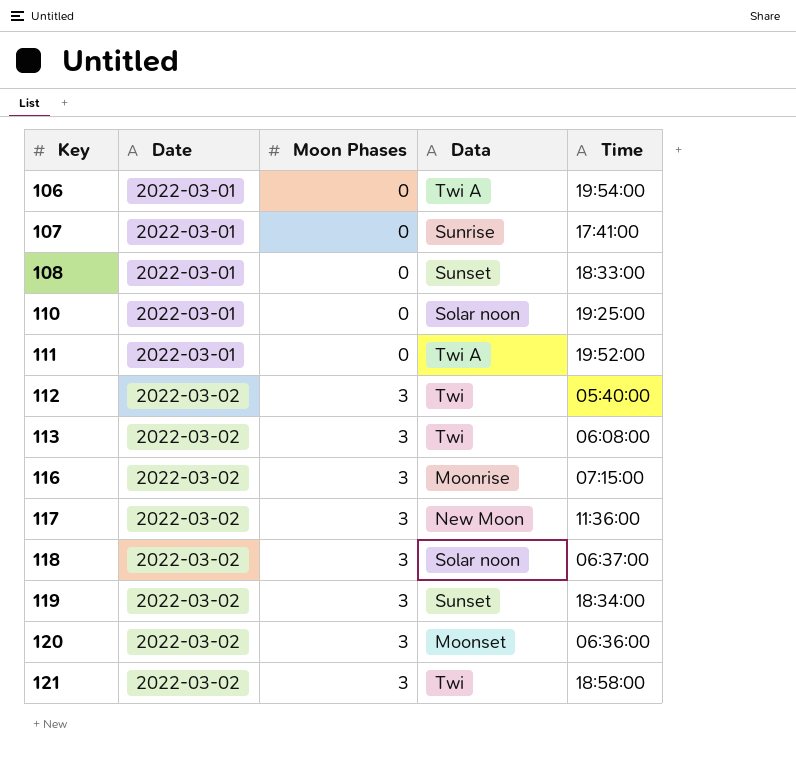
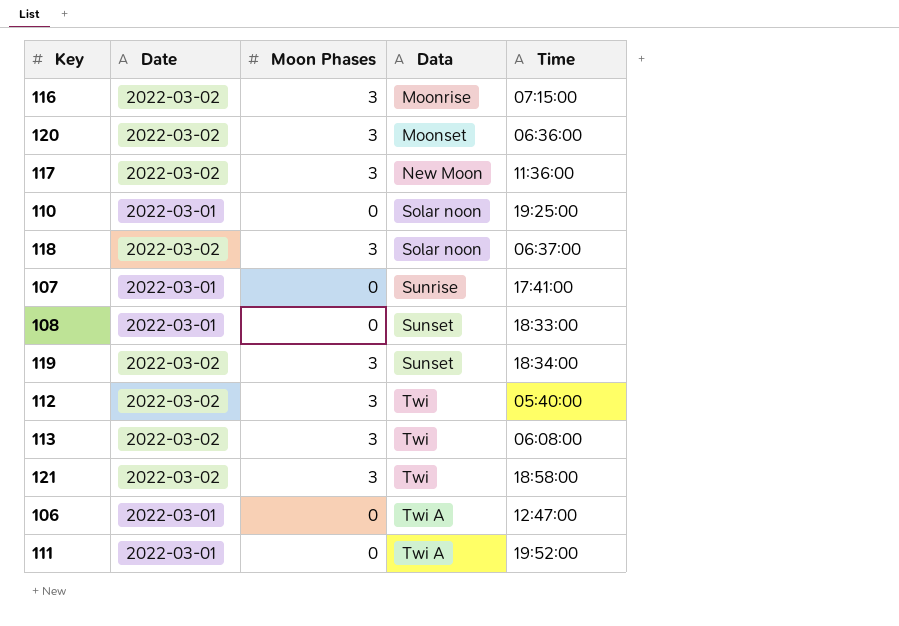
row order: Key ascending -> Data ascending
106 | Time: 19:54:00 -> 12:47:00

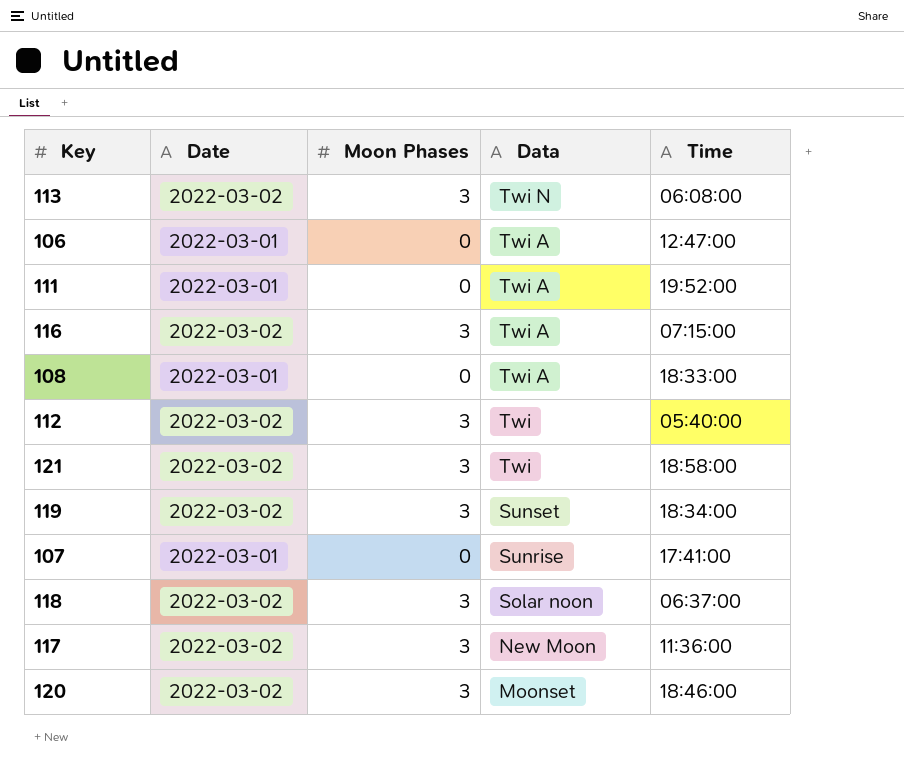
row order: Data ascending -> Data descending
row 110: 2022-03-01 | 0 | Solar noon | 19:25:00 -> none
113 | Data: Twi -> Twi N
116 | Data: Moonrise -> Twi A
108 | Data: Sunset -> Twi A
120 | Time: 06:36:00 -> 18:46:00

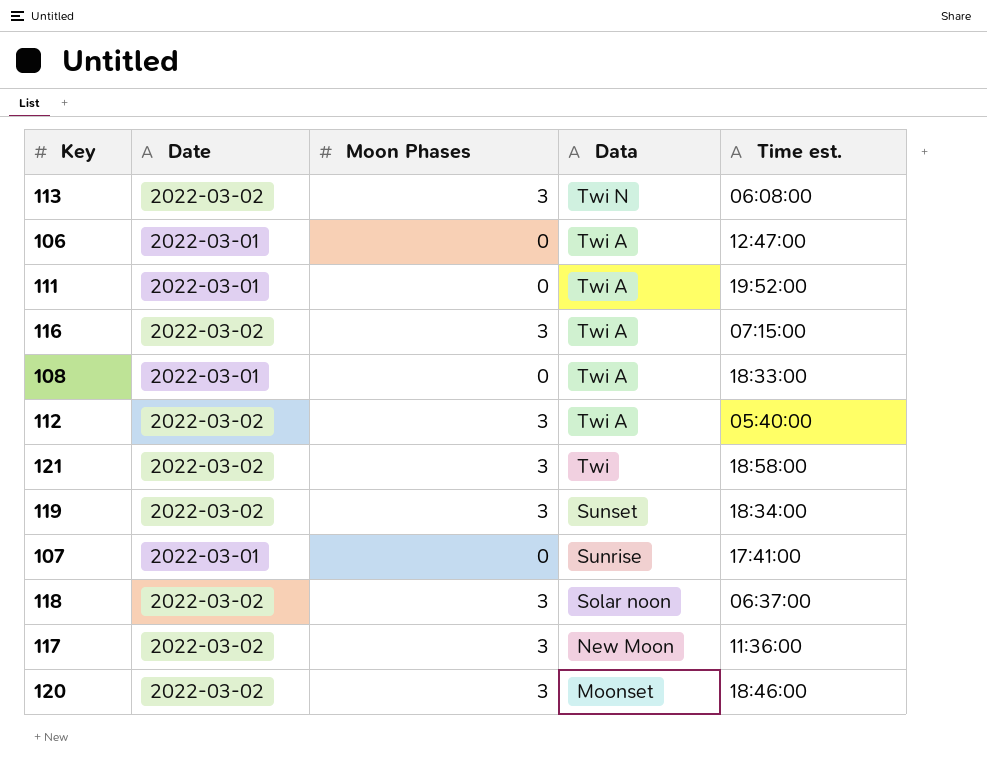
column name: Time -> Time est.
112 | Data: Twi -> Twi A

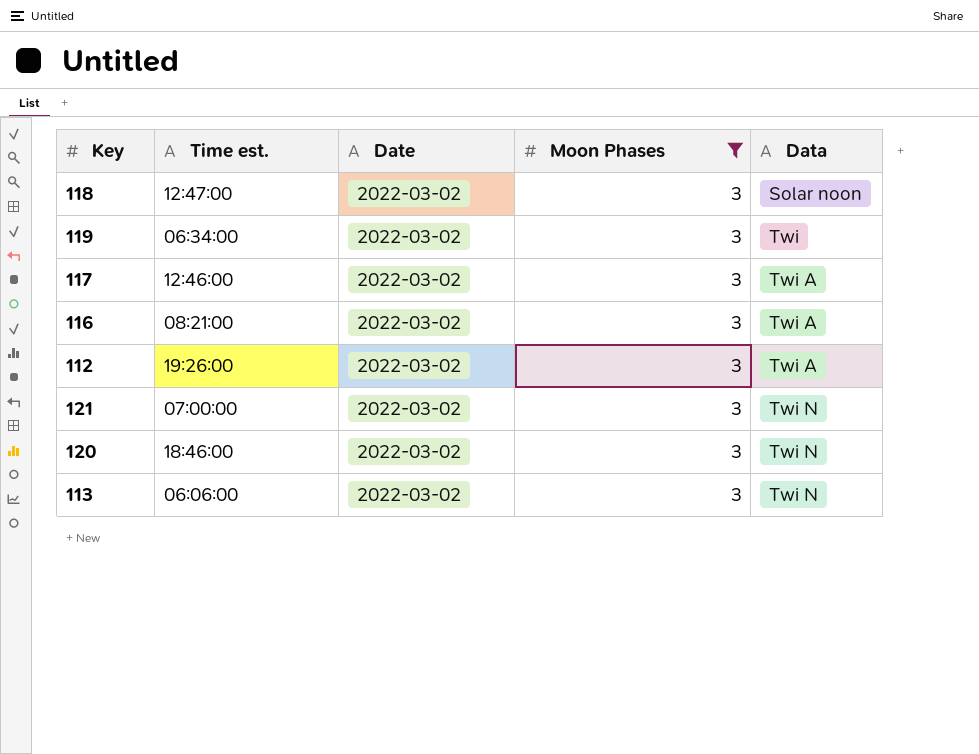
filter: none -> Moon Phases = 3
row order: Data descending -> Data ascending
column Time est. | position: 5 -> 2
118 | Time est.: 06:37:00 -> 12:47:00
119 | Time est.: 18:34:00 -> 06:34:00
119 | Data: Sunset -> Twi
117 | Time est.: 11:36:00 -> 12:46:00
117 | Data: New Moon -> Twi A
116 | Time est.: 07:15:00 -> 08:21:00
112 | Time est.: 05:40:00 -> 19:26:00
121 | Time est.: 18:58:00 -> 07:00:00
121 | Data: Twi -> Twi N
120 | Data: Moonset -> Twi N
113 | Time est.: 06:08:00 -> 06:06:00

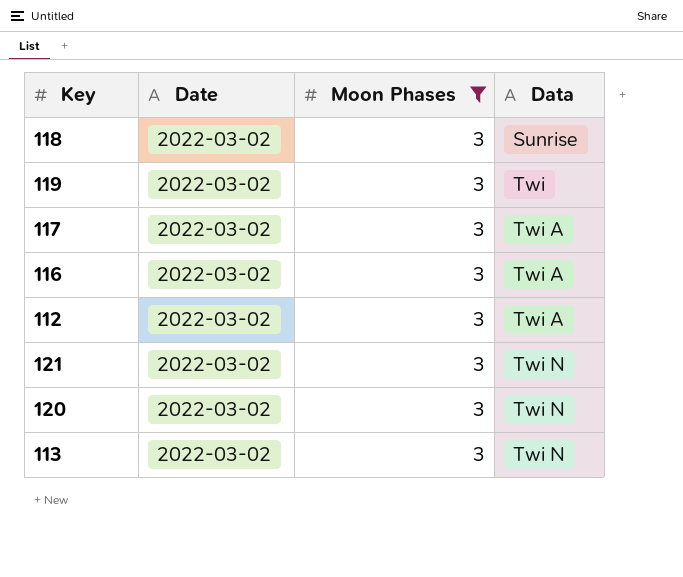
column Time est. | position: 2 -> none
118 | Data: Solar noon -> Sunrise

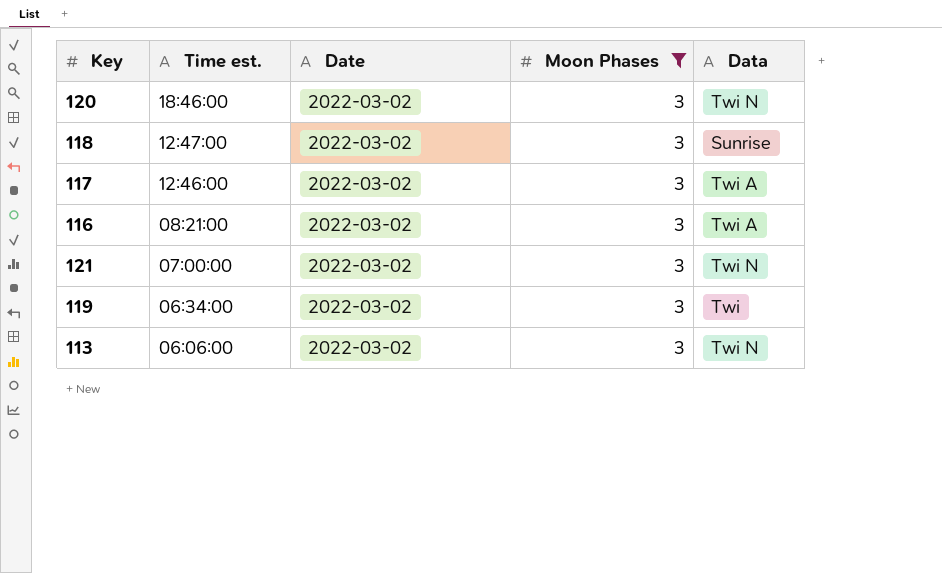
row order: Data ascending -> Time est. descending
column Time est. | position: none -> 2
row 112: 2022-03-02 | 3 | Twi A -> none

